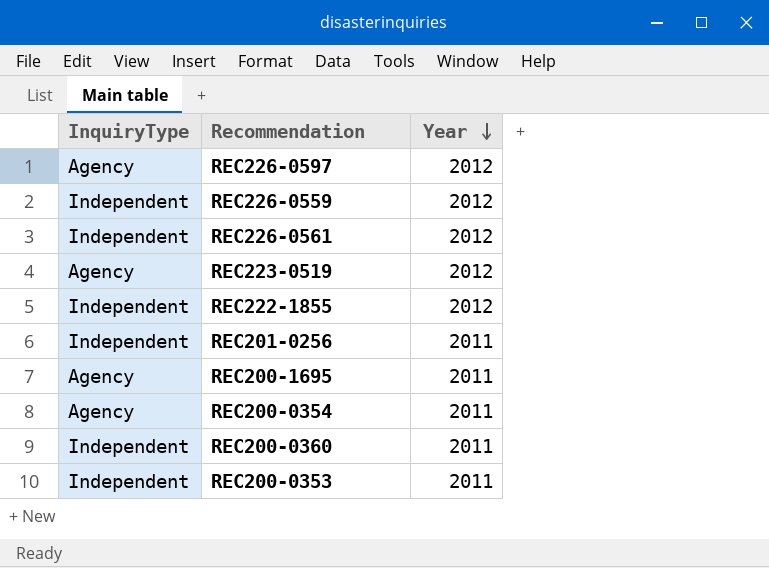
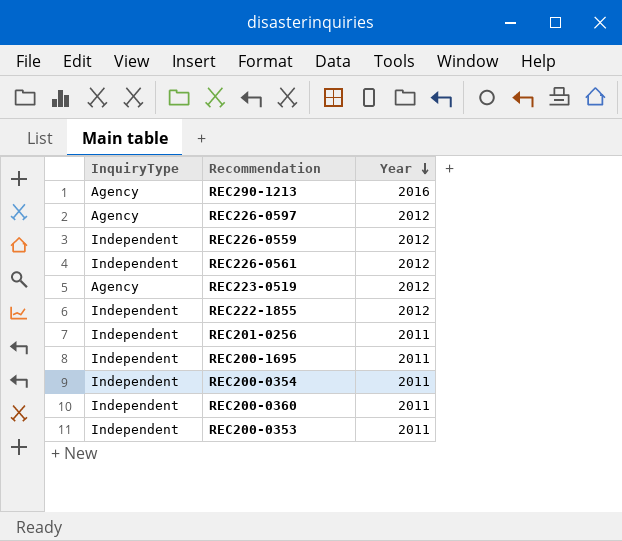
row REC290-1213: none -> Agency | 2016
REC200-1695 | InquiryType: Agency -> Independent
REC200-0354 | InquiryType: Agency -> Independent

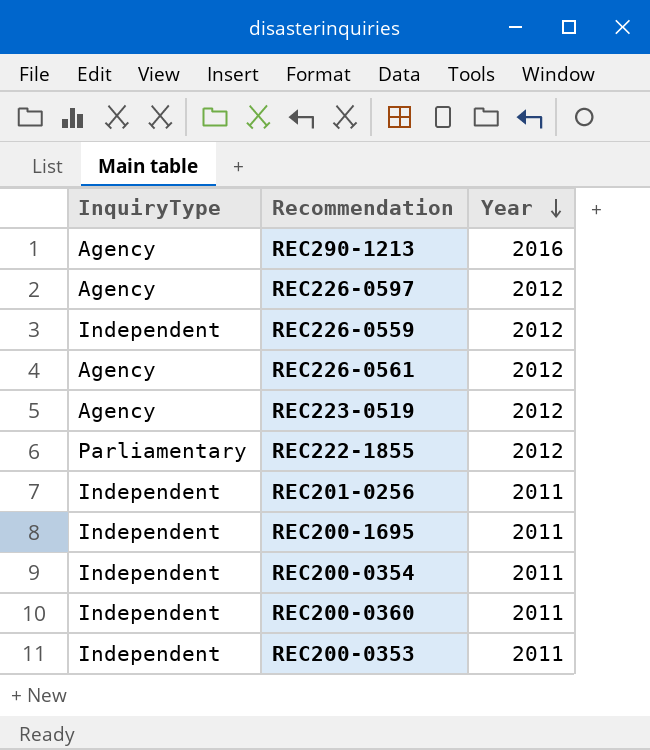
REC226-0561 | InquiryType: Independent -> Agency
REC222-1855 | InquiryType: Independent -> Parliamentary

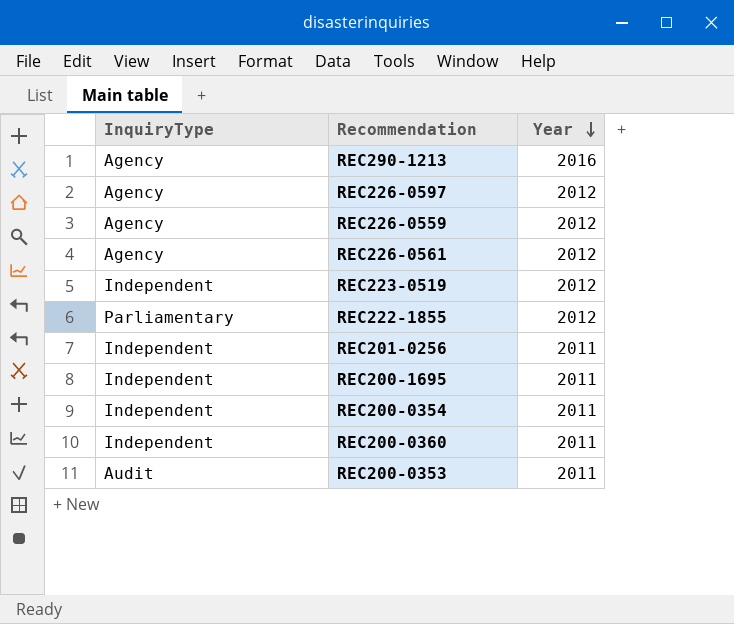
REC226-0559 | InquiryType: Independent -> Agency
REC223-0519 | InquiryType: Agency -> Independent
REC200-0353 | InquiryType: Independent -> Audit

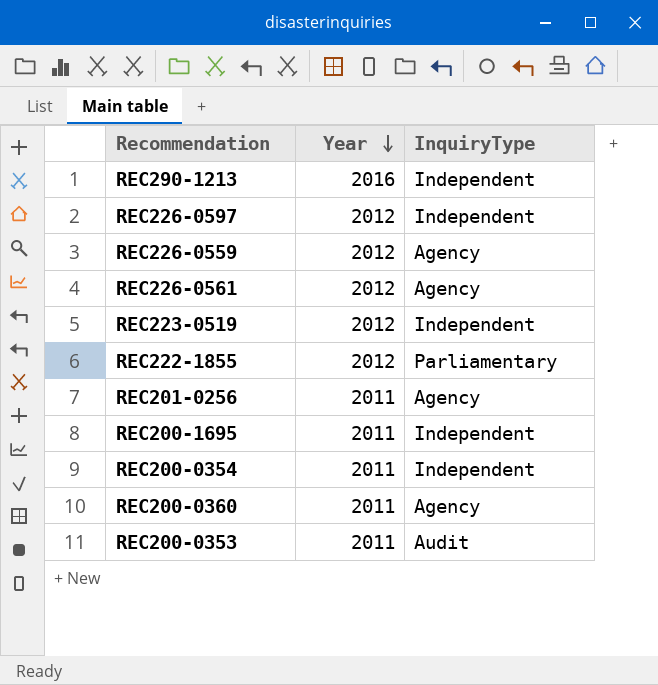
column InquiryType | position: 1 -> 3
REC290-1213 | InquiryType: Agency -> Independent
REC226-0597 | InquiryType: Agency -> Independent
REC201-0256 | InquiryType: Independent -> Agency
REC200-0360 | InquiryType: Independent -> Agency

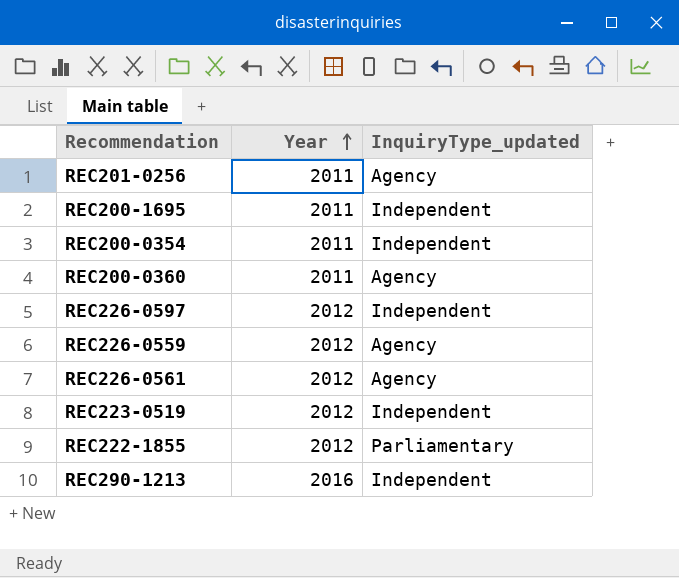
row order: Year descending -> Year ascending
column name: InquiryType -> InquiryType_updated
row REC200-0353: 2011 | Audit -> none

